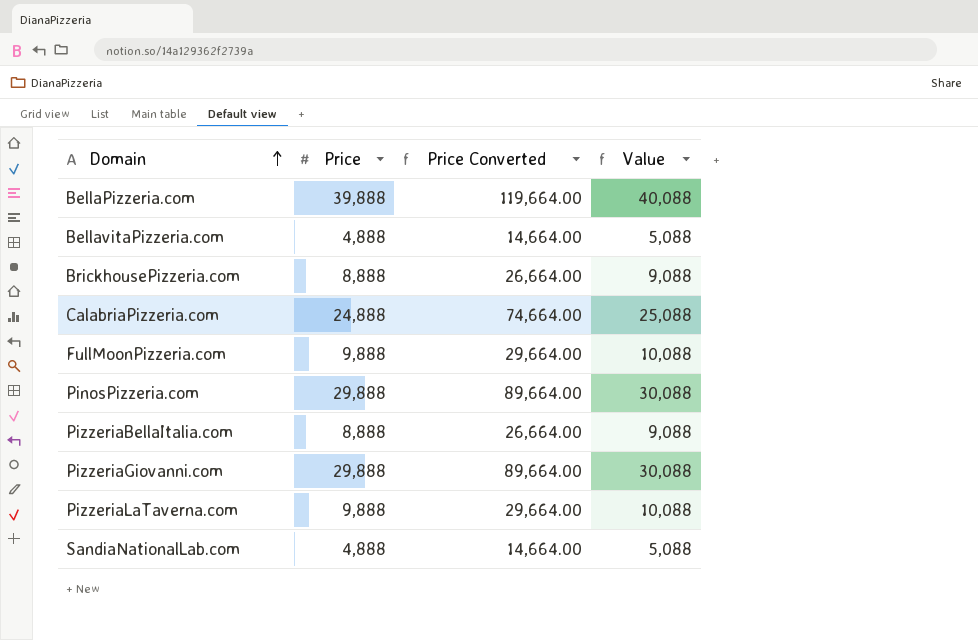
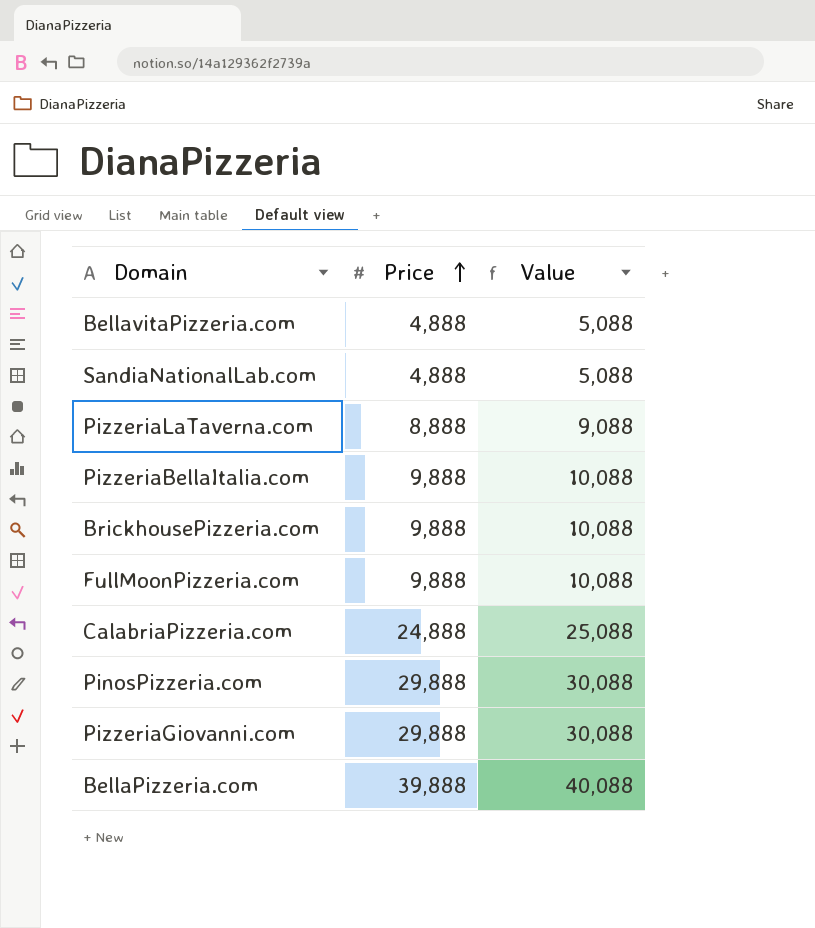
row order: Domain ascending -> Price ascending
column Price Converted | formula: [Price] * 3 -> none
PizzeriaLaTaverna.com | Price: 9,888 -> 8,888
PizzeriaLaTaverna.com | Value: 10,088 -> 9,088
PizzeriaBellaItalia.com | Price: 8,888 -> 9,888
PizzeriaBellaItalia.com | Value: 9,088 -> 10,088
BrickhousePizzeria.com | Price: 8,888 -> 9,888
BrickhousePizzeria.com | Value: 9,088 -> 10,088

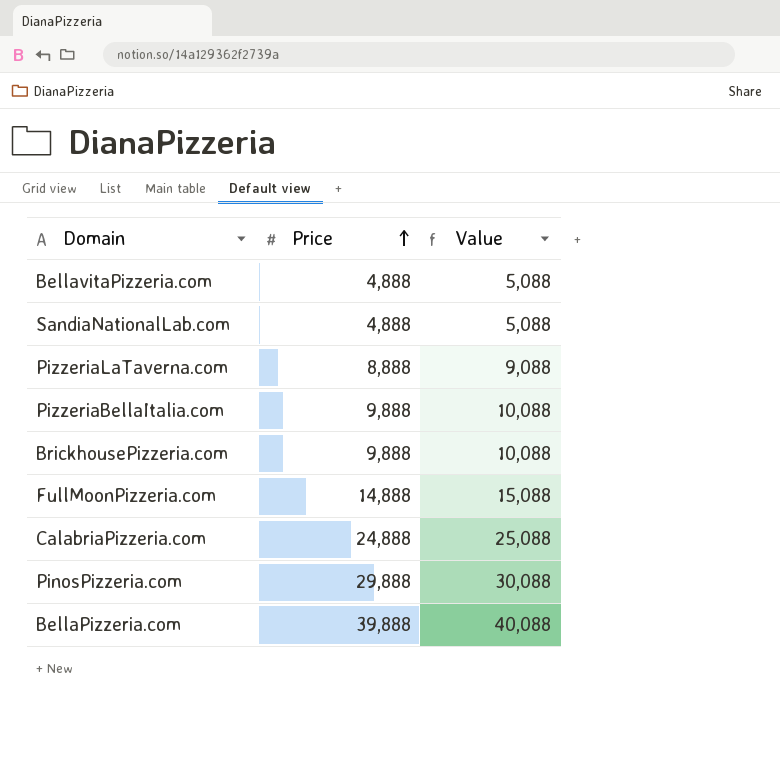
row PizzeriaGiovanni.com: 29,888 | 30,088 -> none
FullMoonPizzeria.com | Price: 9,888 -> 14,888
FullMoonPizzeria.com | Value: 10,088 -> 15,088

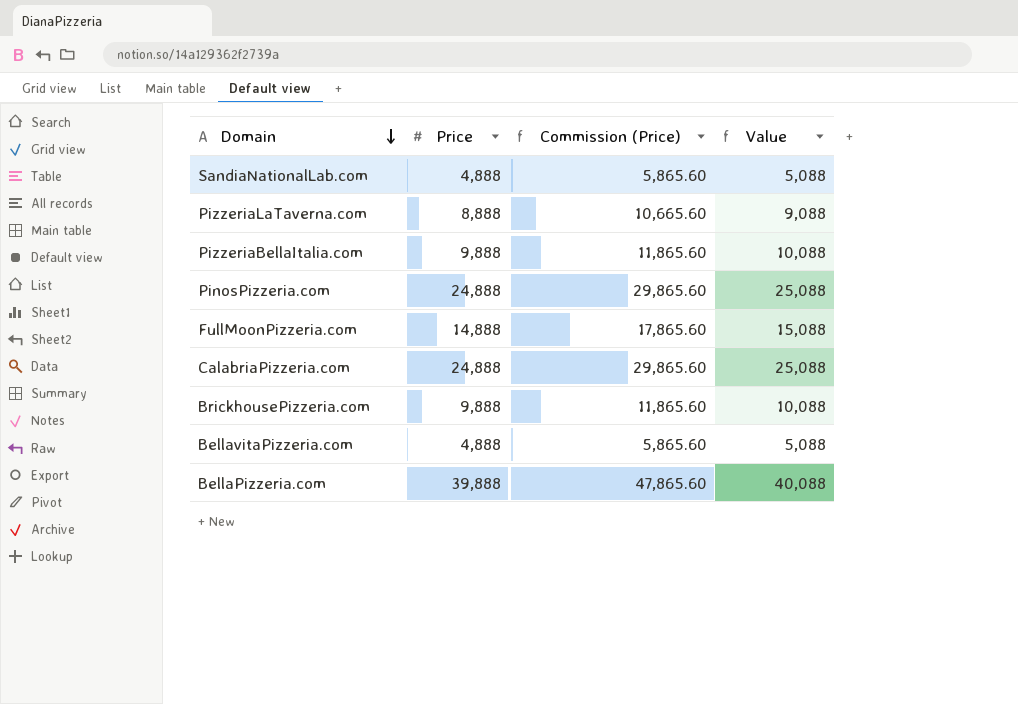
row order: Price ascending -> Domain descending
column Commission (Price) | formula: none -> [Price] * 1.2
PinosPizzeria.com | Price: 29,888 -> 24,888
PinosPizzeria.com | Value: 30,088 -> 25,088

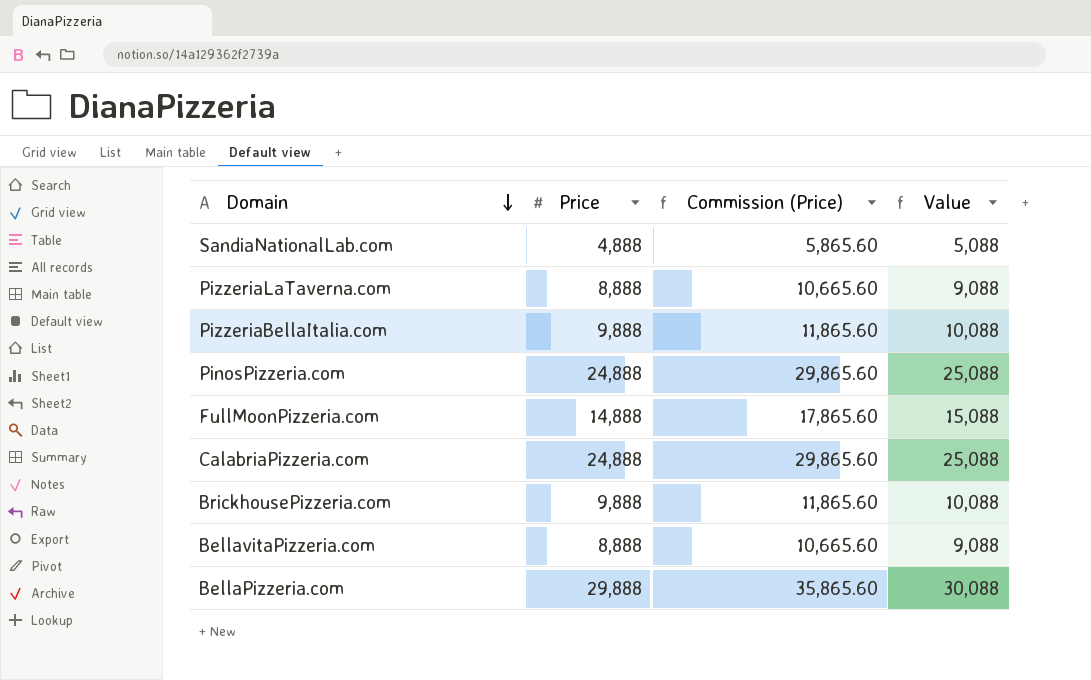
BellavitaPizzeria.com | Price: 4,888 -> 8,888
BellavitaPizzeria.com | Commission (Price): 5,865.60 -> 10,665.60
BellavitaPizzeria.com | Value: 5,088 -> 9,088
BellaPizzeria.com | Price: 39,888 -> 29,888
BellaPizzeria.com | Commission (Price): 47,865.60 -> 35,865.60
BellaPizzeria.com | Value: 40,088 -> 30,088

